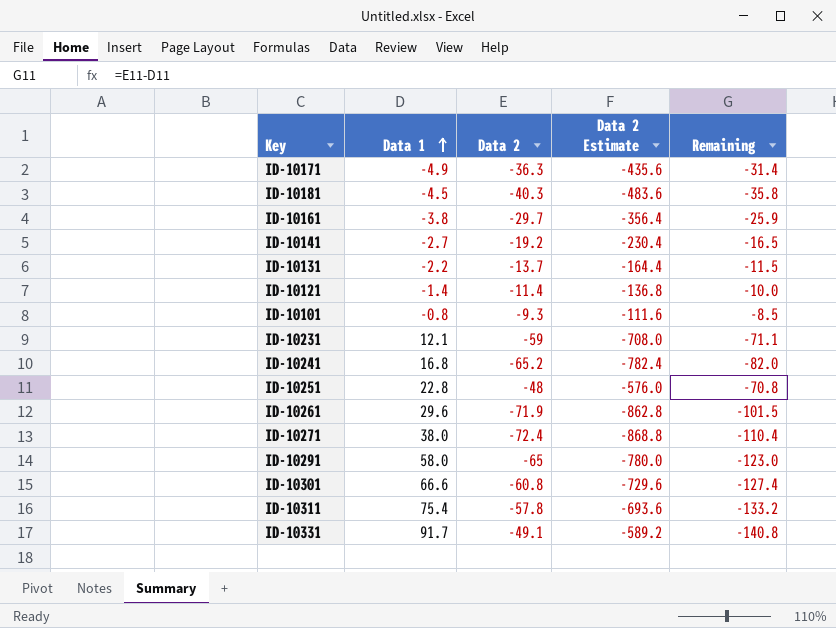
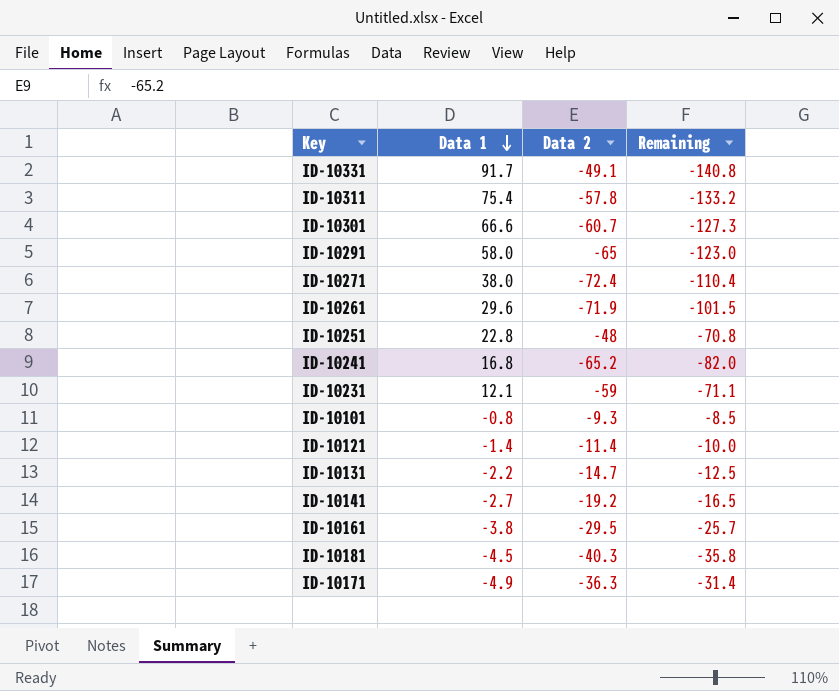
row order: Data 1 ascending -> Data 1 descending
column Data 2 Estimate | formula: [Data 2] * 12 -> none
ID-10301 | Data 2: -60.8 -> -60.7
ID-10301 | Remaining: -127.4 -> -127.3
ID-10131 | Data 2: -13.7 -> -14.7
ID-10131 | Remaining: -11.5 -> -12.5
ID-10161 | Data 2: -29.7 -> -29.5
ID-10161 | Remaining: -25.9 -> -25.7

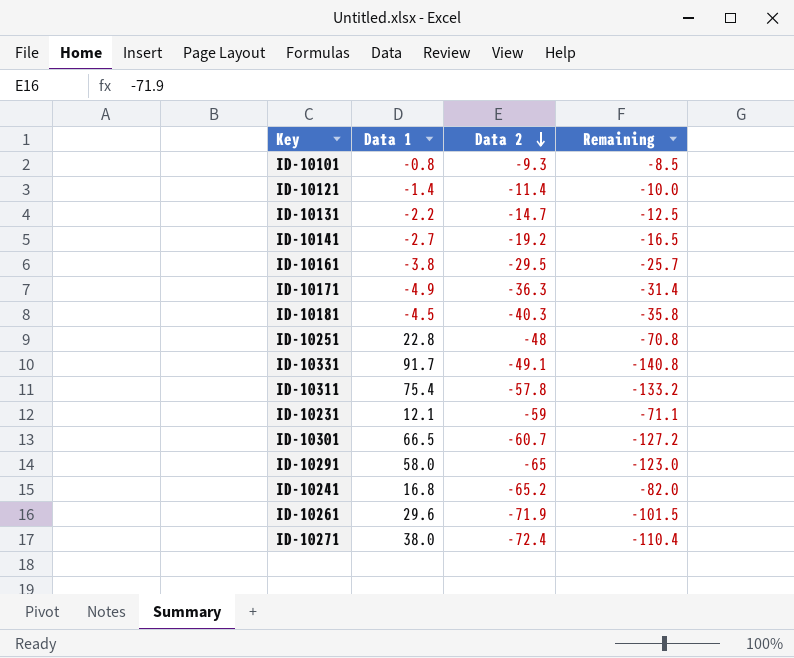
row order: Data 1 descending -> Data 2 descending
ID-10301 | Data 1: 66.6 -> 66.5
ID-10301 | Remaining: -127.3 -> -127.2

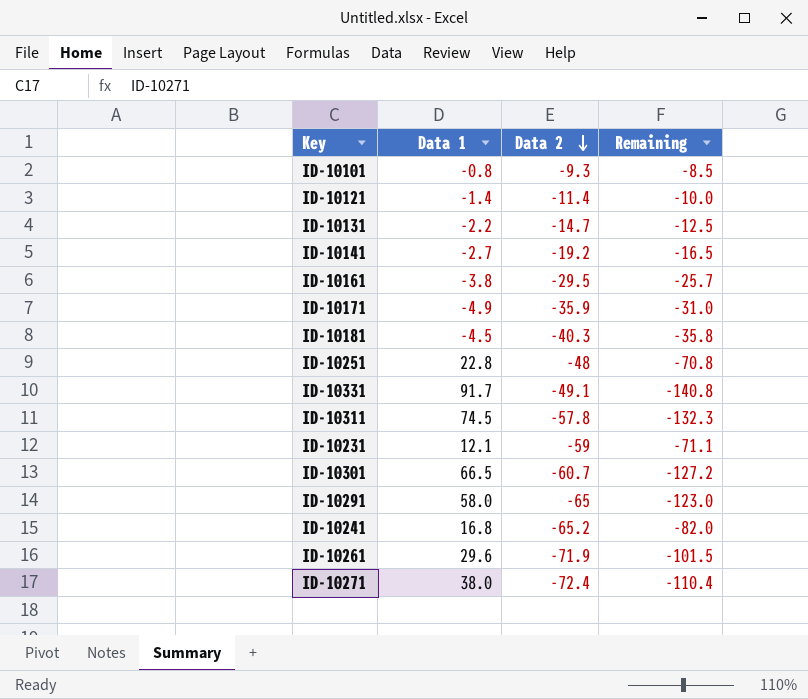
ID-10171 | Data 2: -36.3 -> -35.9
ID-10171 | Remaining: -31.4 -> -31.0
ID-10311 | Data 1: 75.4 -> 74.5
ID-10311 | Remaining: -133.2 -> -132.3

